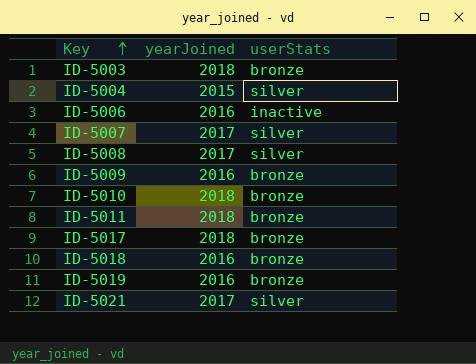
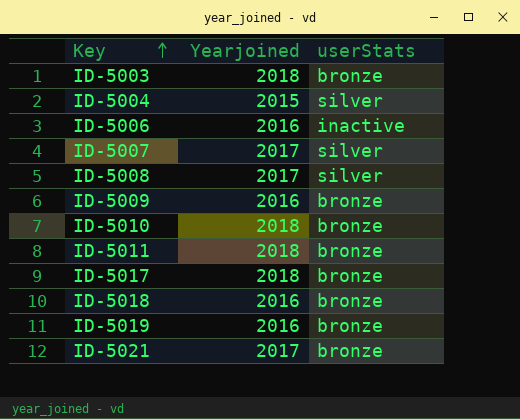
column name: yearJoined -> Yearjoined
ID-5021 | userStats: silver -> bronze

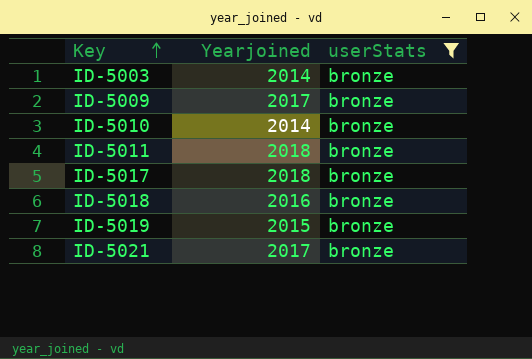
filter: none -> userStats = bronze
ID-5003 | Yearjoined: 2018 -> 2014
ID-5009 | Yearjoined: 2016 -> 2017
ID-5010 | Yearjoined: 2018 -> 2014
ID-5019 | Yearjoined: 2016 -> 2015

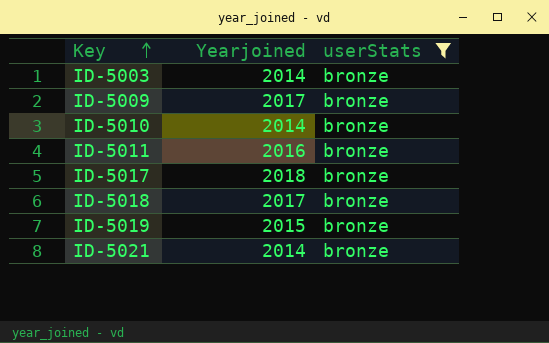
ID-5011 | Yearjoined: 2018 -> 2016
ID-5018 | Yearjoined: 2016 -> 2017
ID-5021 | Yearjoined: 2017 -> 2014

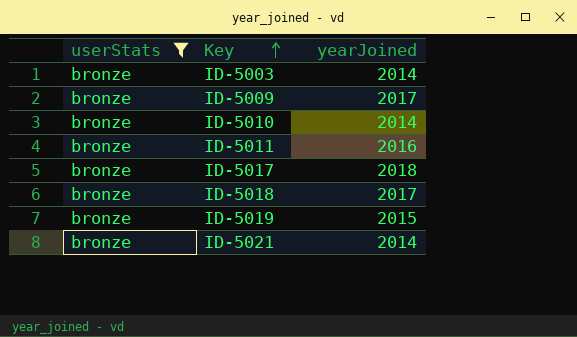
column userStats | position: 3 -> 1
column name: Yearjoined -> yearJoined

